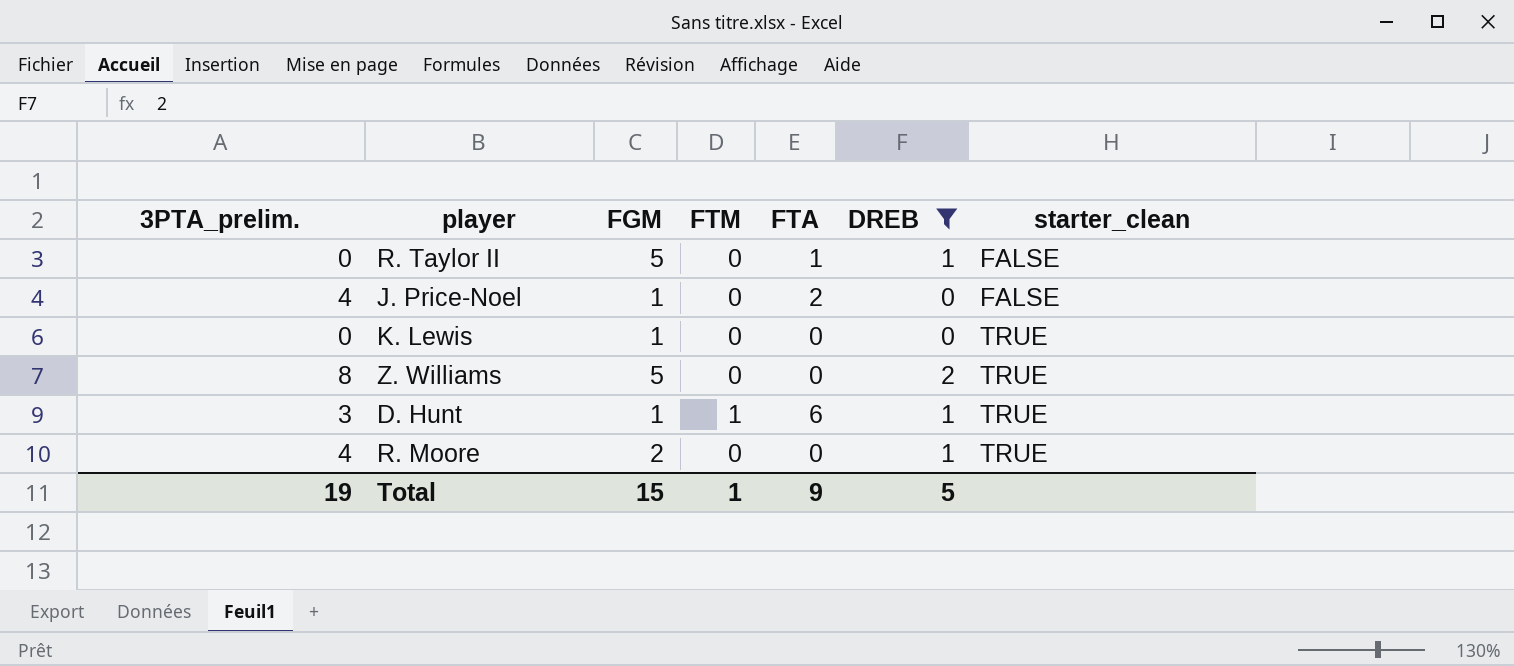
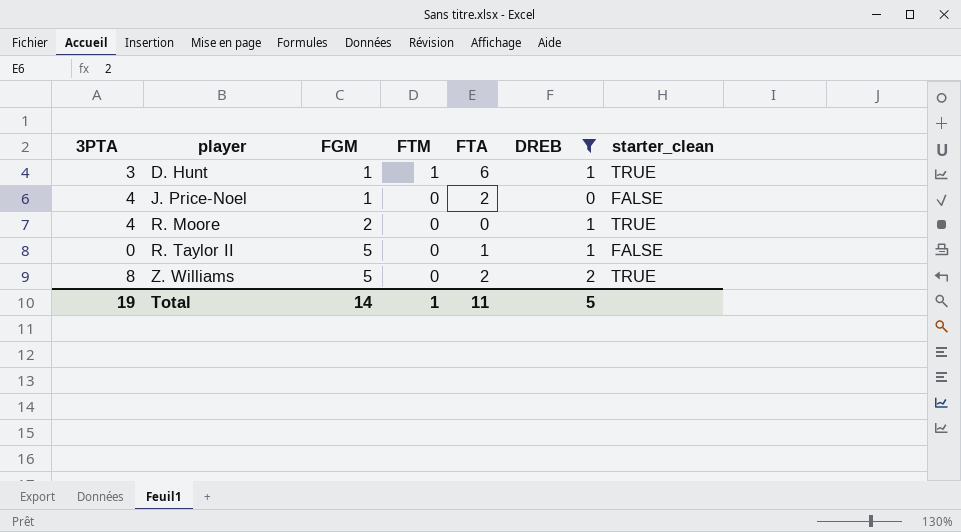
row order: starter_clean ascending -> player ascending
column name: 3PTA_prelim. -> 3PTA
row K. Lewis: 0 | 1 | 0 | 0 | 0 | TRUE -> none
Z. Williams | FTA: 0 -> 2
Total | FGM: 15 -> 14
Total | FTA: 9 -> 11

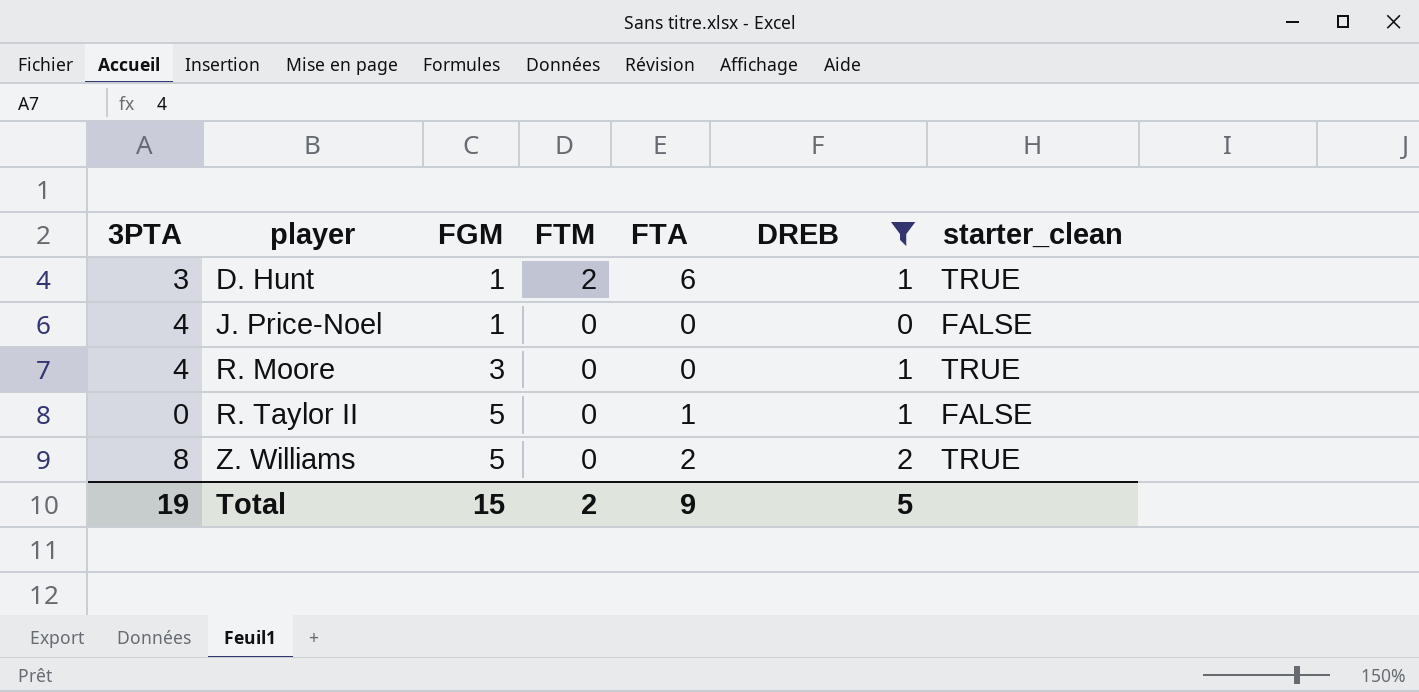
D. Hunt | FTM: 1 -> 2
J. Price-Noel | FTA: 2 -> 0
R. Moore | FGM: 2 -> 3
Total | FGM: 14 -> 15
Total | FTM: 1 -> 2
Total | FTA: 11 -> 9

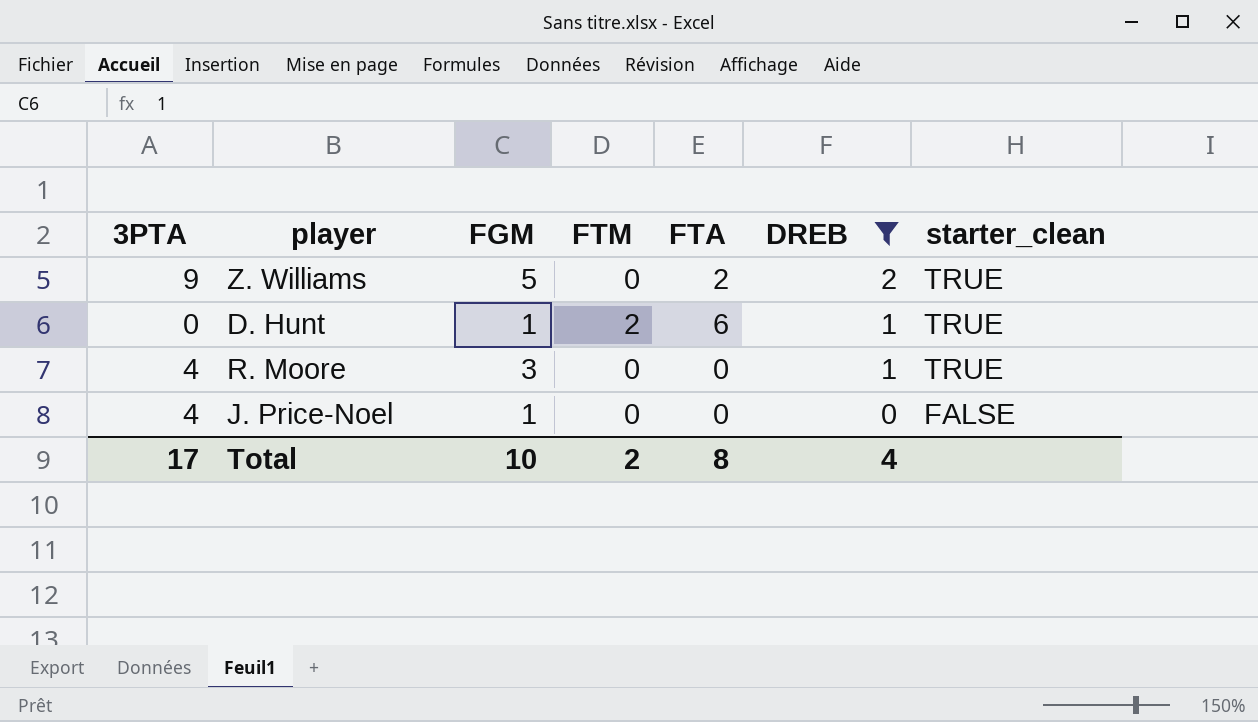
row order: player ascending -> DREB descending
row R. Taylor II: 0 | 5 | 0 | 1 | 1 | FALSE -> none
Z. Williams | 3PTA: 8 -> 9
D. Hunt | 3PTA: 3 -> 0
Total | 3PTA: 19 -> 17
Total | FGM: 15 -> 10
Total | FTA: 9 -> 8
Total | DREB: 5 -> 4

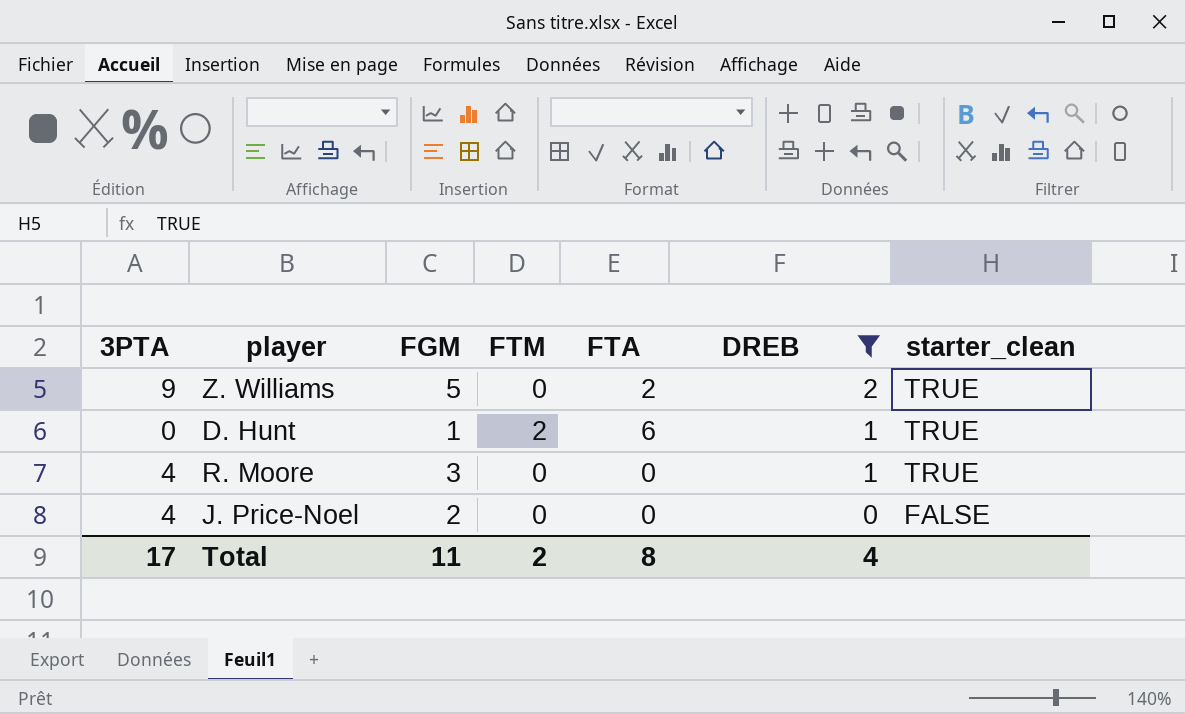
J. Price-Noel | FGM: 1 -> 2
Total | FGM: 10 -> 11

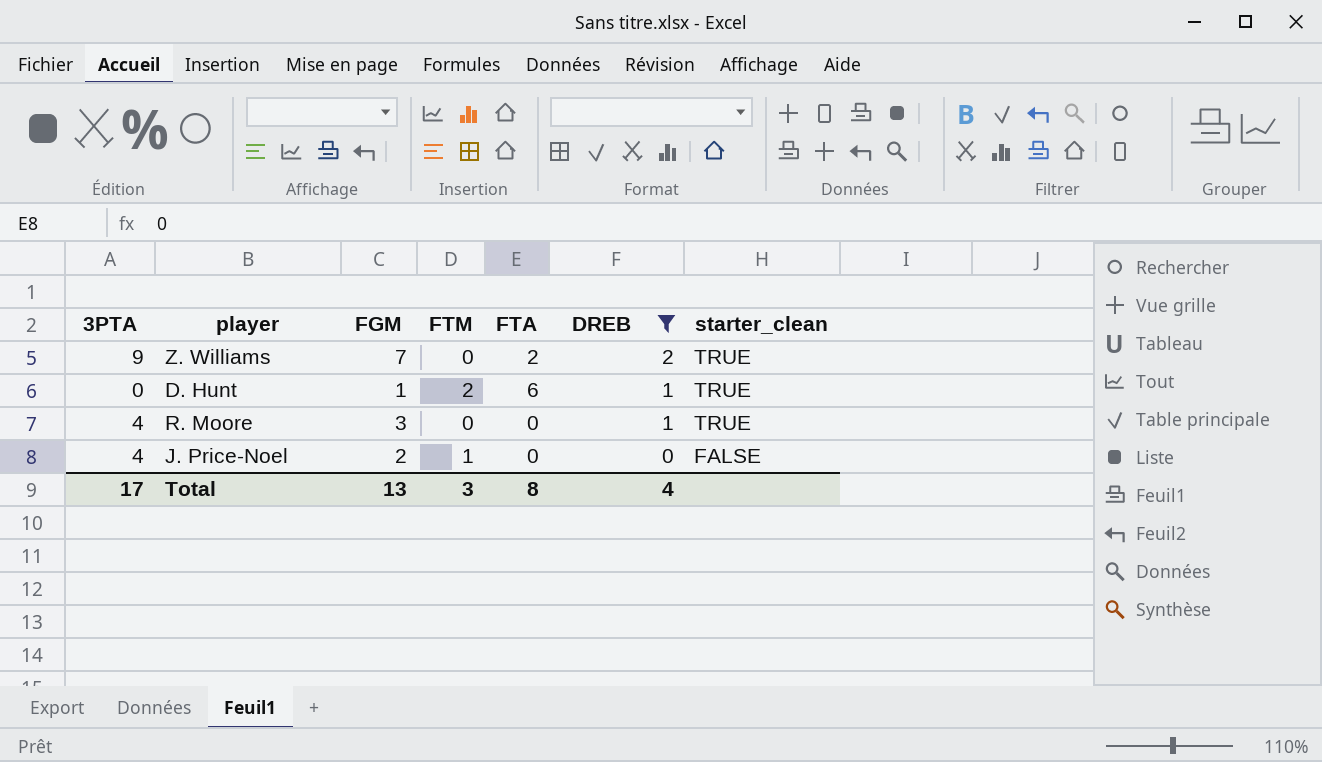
Z. Williams | FGM: 5 -> 7
J. Price-Noel | FTM: 0 -> 1
Total | FGM: 11 -> 13
Total | FTM: 2 -> 3

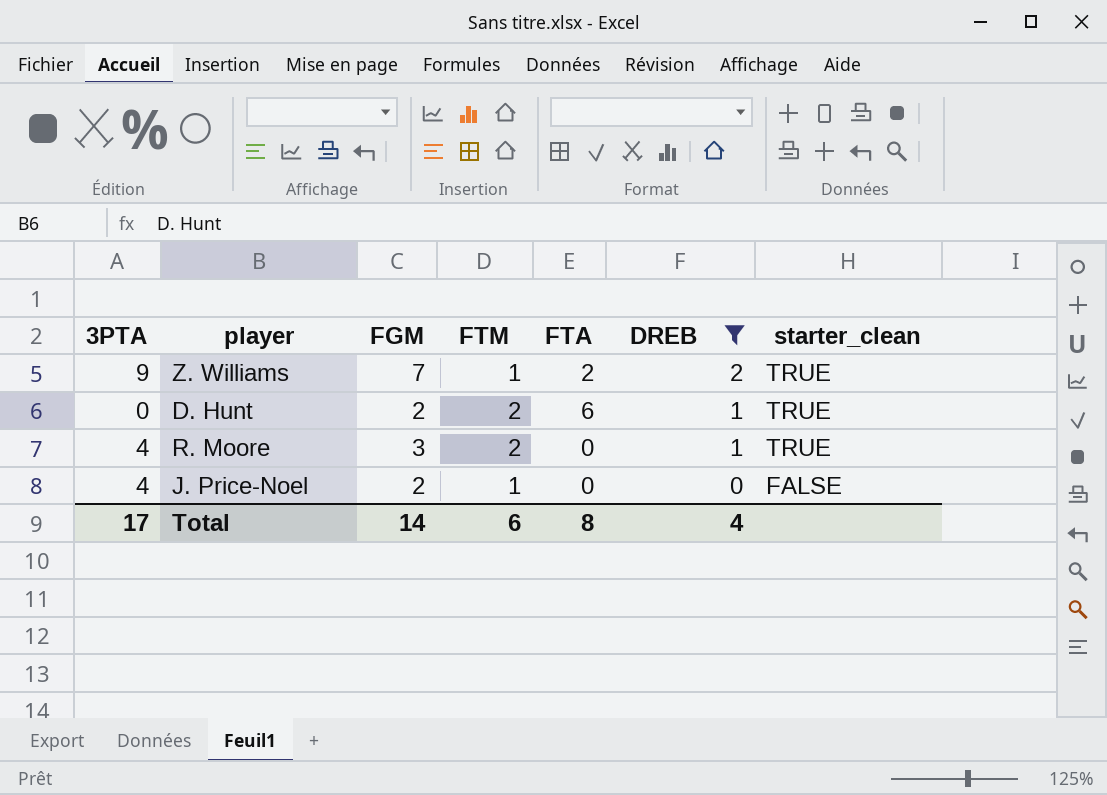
Z. Williams | FTM: 0 -> 1
D. Hunt | FGM: 1 -> 2
R. Moore | FTM: 0 -> 2
Total | FGM: 13 -> 14
Total | FTM: 3 -> 6

